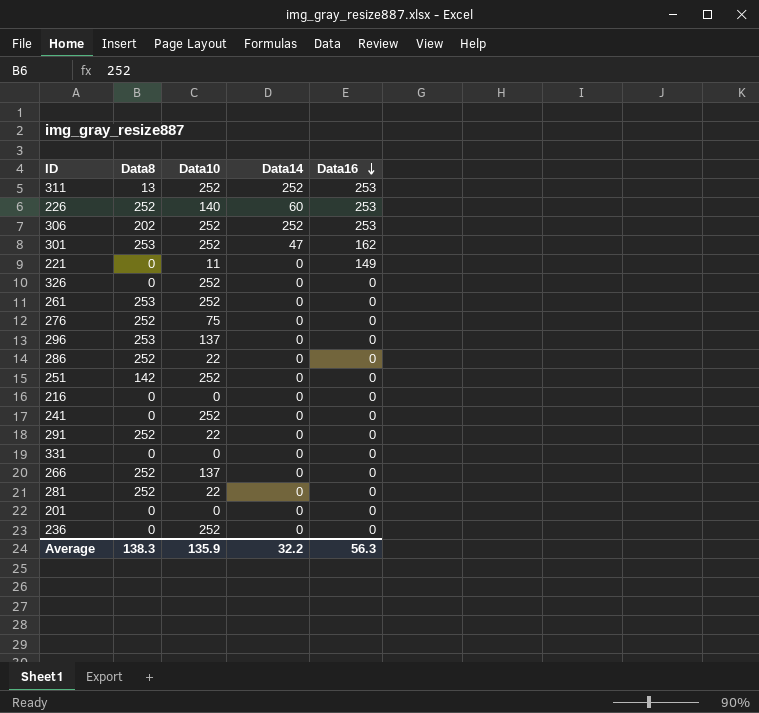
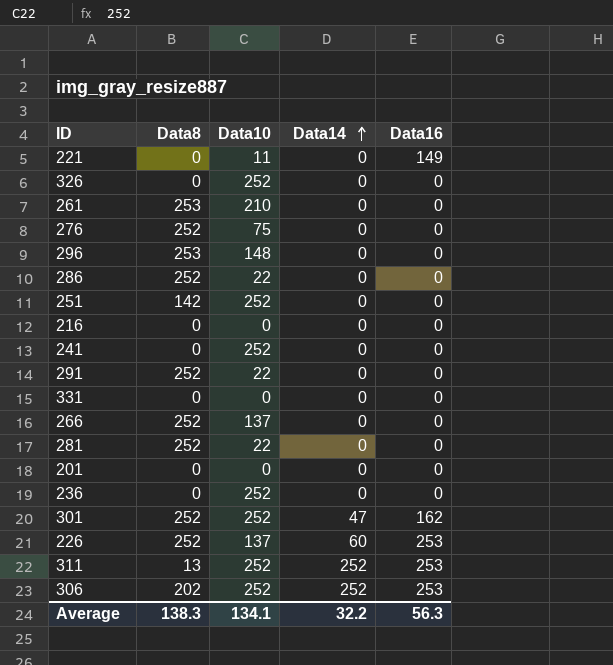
row order: Data16 descending -> Data14 ascending
261 | Data10: 252 -> 210
296 | Data10: 137 -> 148
301 | Data8: 253 -> 252
226 | Data10: 140 -> 137
Average | Data10: 135.9 -> 134.1

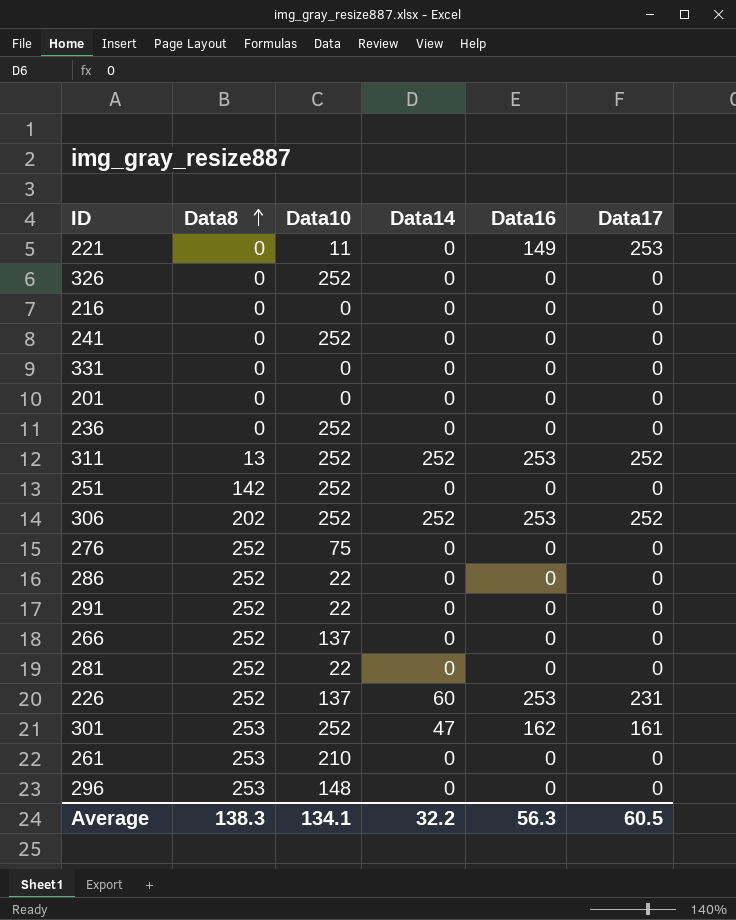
row order: Data14 ascending -> Data8 ascending
column Data17 | position: none -> 6
301 | Data8: 252 -> 253

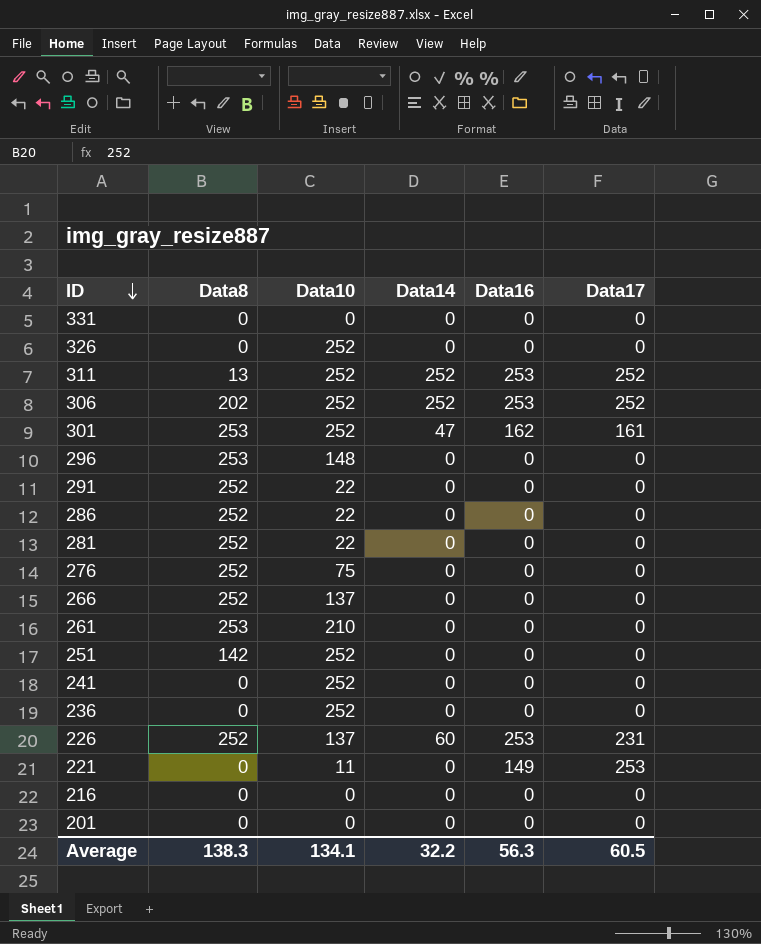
row order: Data8 ascending -> ID descending

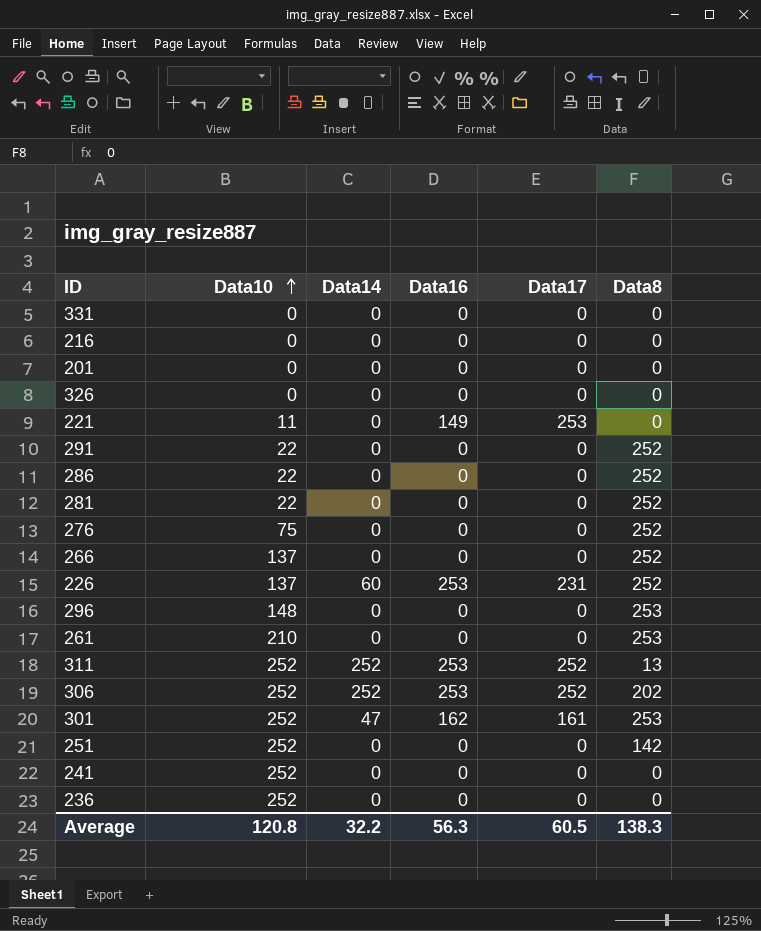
row order: ID descending -> Data10 ascending
column Data8 | position: 2 -> 6
326 | Data10: 252 -> 0
Average | Data10: 134.1 -> 120.8

